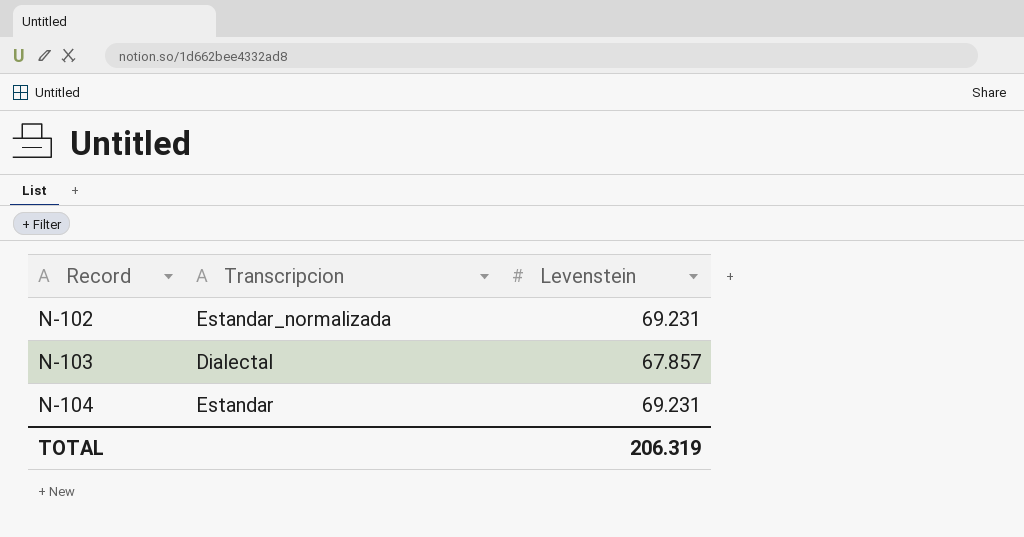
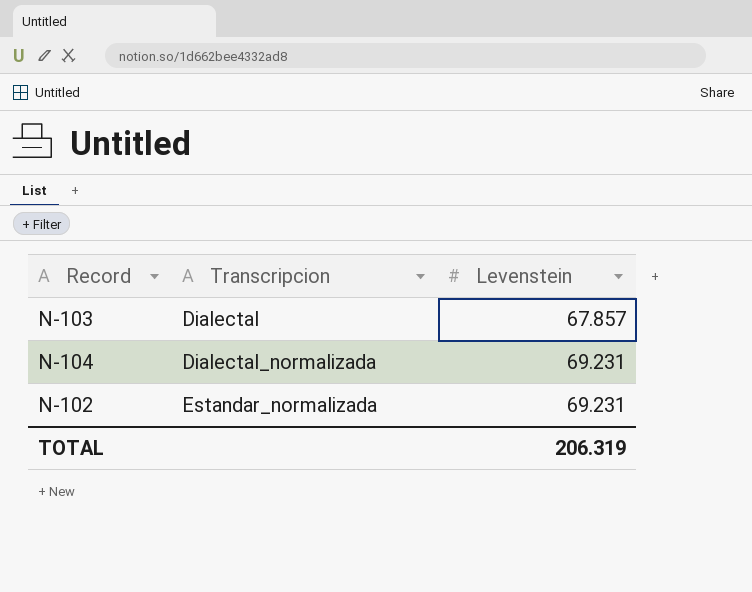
row order: Record ascending -> Transcripcion ascending
N-104 | Transcripcion: Estandar -> Dialectal_normalizada

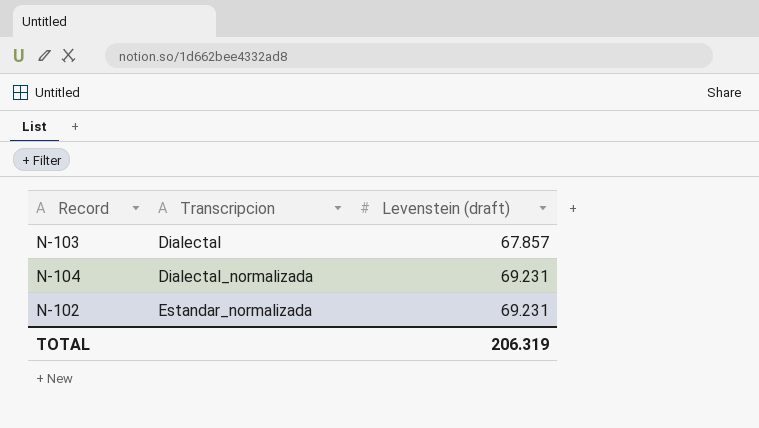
column name: Levenstein -> Levenstein (draft)

